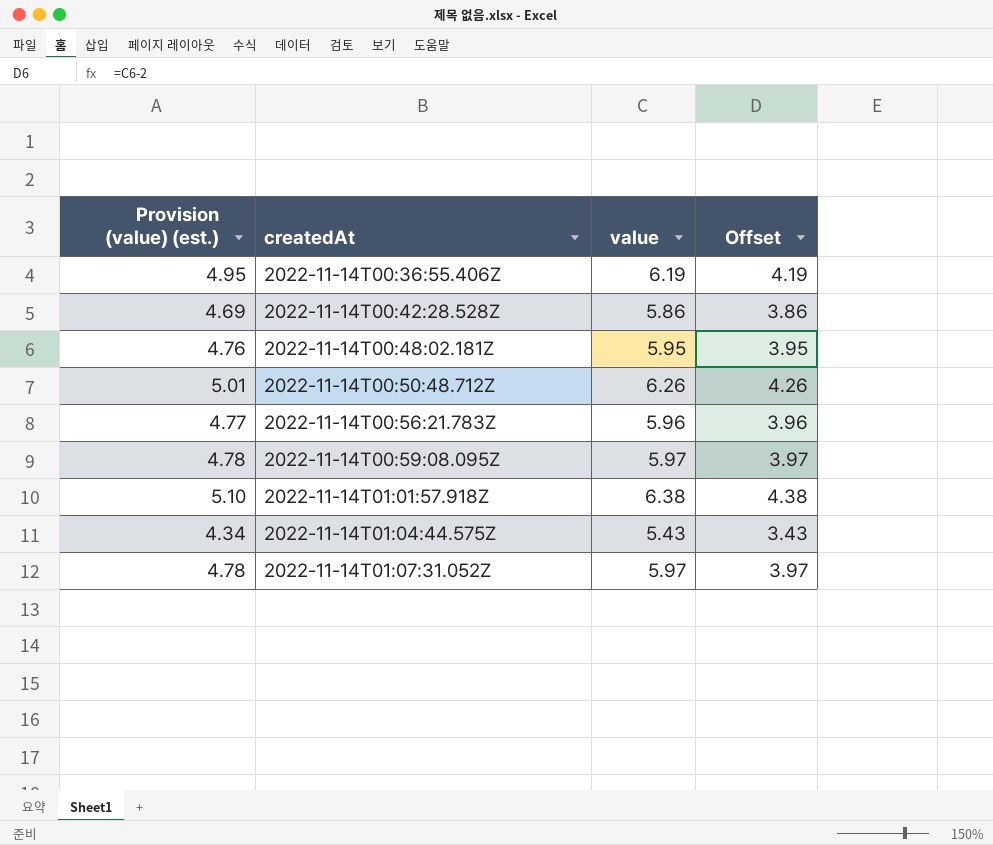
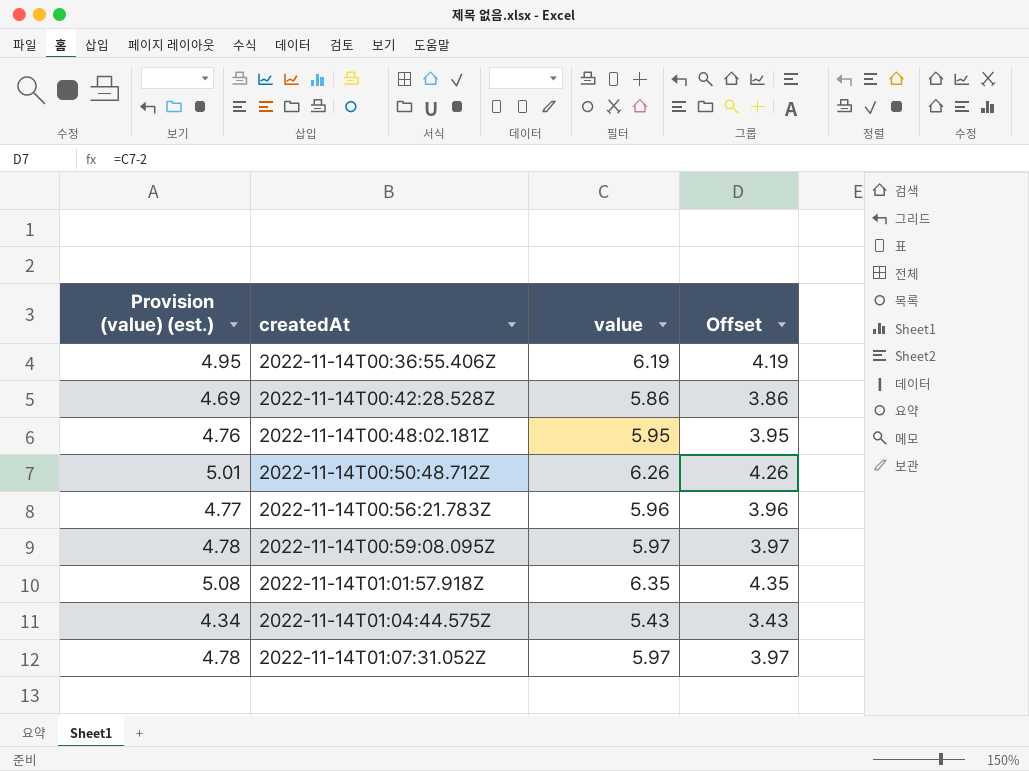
2022-11-14T01:01:57.918Z | Provision (value) (est.): 5.10 -> 5.08
2022-11-14T01:01:57.918Z | value: 6.38 -> 6.35
2022-11-14T01:01:57.918Z | Offset: 4.38 -> 4.35

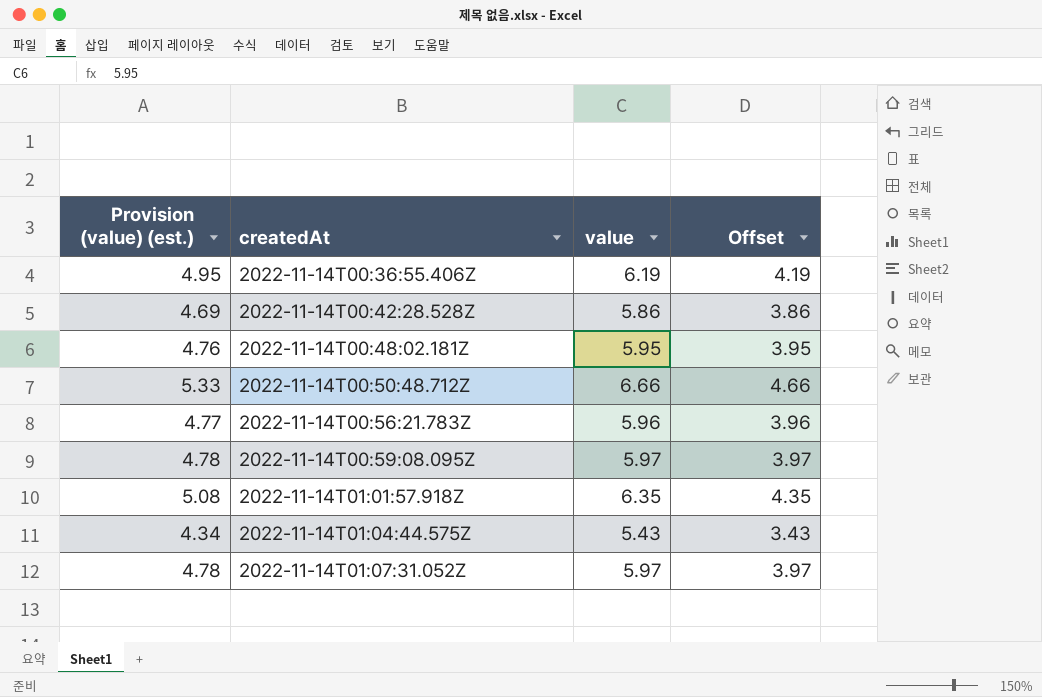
2022-11-14T00:50:48.712Z | Provision (value) (est.): 5.01 -> 5.33
2022-11-14T00:50:48.712Z | value: 6.26 -> 6.66
2022-11-14T00:50:48.712Z | Offset: 4.26 -> 4.66

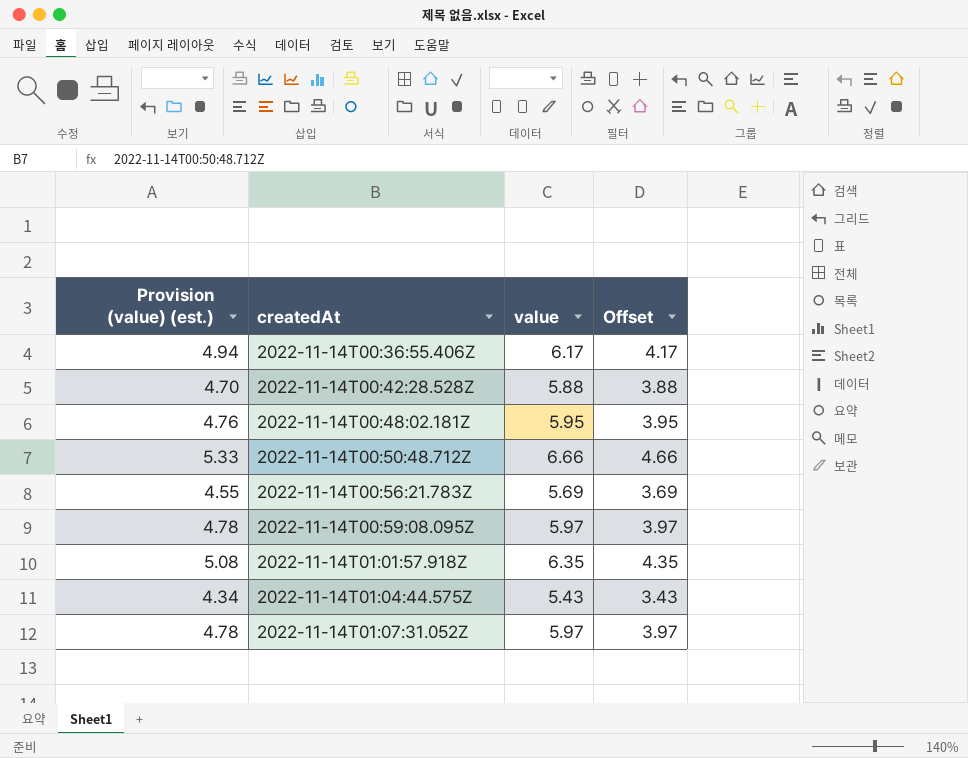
2022-11-14T00:36:55.406Z | Provision (value) (est.): 4.95 -> 4.94
2022-11-14T00:36:55.406Z | value: 6.19 -> 6.17
2022-11-14T00:36:55.406Z | Offset: 4.19 -> 4.17
2022-11-14T00:42:28.528Z | Provision (value) (est.): 4.69 -> 4.70
2022-11-14T00:42:28.528Z | value: 5.86 -> 5.88
2022-11-14T00:42:28.528Z | Offset: 3.86 -> 3.88
2022-11-14T00:56:21.783Z | Provision (value) (est.): 4.77 -> 4.55
2022-11-14T00:56:21.783Z | value: 5.96 -> 5.69
2022-11-14T00:56:21.783Z | Offset: 3.96 -> 3.69

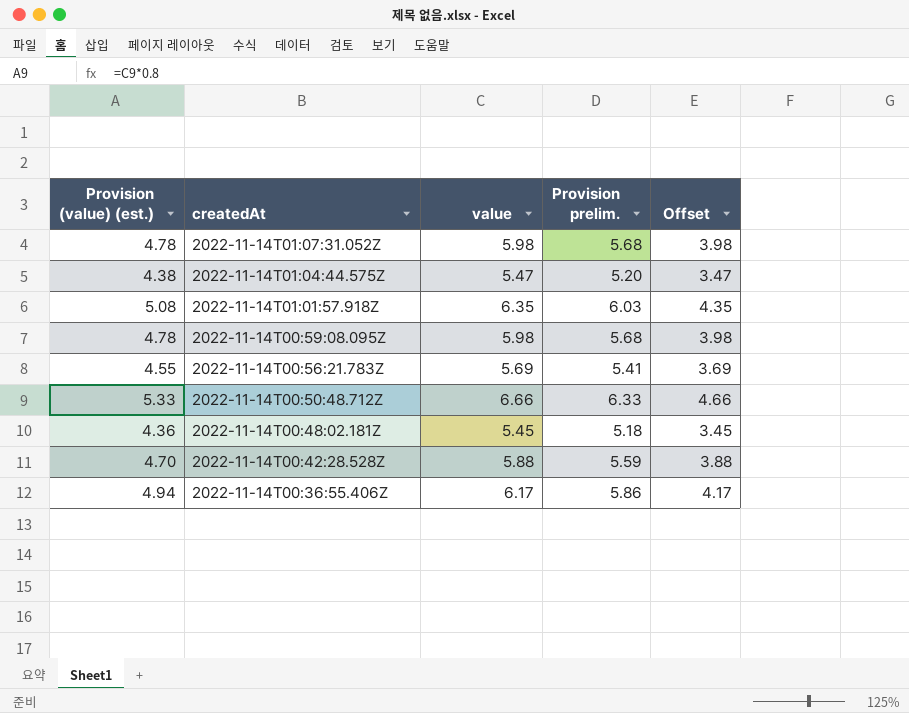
row order: createdAt ascending -> createdAt descending
column Provision prelim. | formula: none -> [value] * 0.95
2022-11-14T01:07:31.052Z | value: 5.97 -> 5.98
2022-11-14T01:07:31.052Z | Offset: 3.97 -> 3.98
2022-11-14T01:04:44.575Z | Provision (value) (est.): 4.34 -> 4.38
2022-11-14T01:04:44.575Z | value: 5.43 -> 5.47
2022-11-14T01:04:44.575Z | Offset: 3.43 -> 3.47
2022-11-14T00:59:08.095Z | value: 5.97 -> 5.98
2022-11-14T00:59:08.095Z | Offset: 3.97 -> 3.98
2022-11-14T00:48:02.181Z | Provision (value) (est.): 4.76 -> 4.36
2022-11-14T00:48:02.181Z | value: 5.95 -> 5.45
2022-11-14T00:48:02.181Z | Offset: 3.95 -> 3.45

